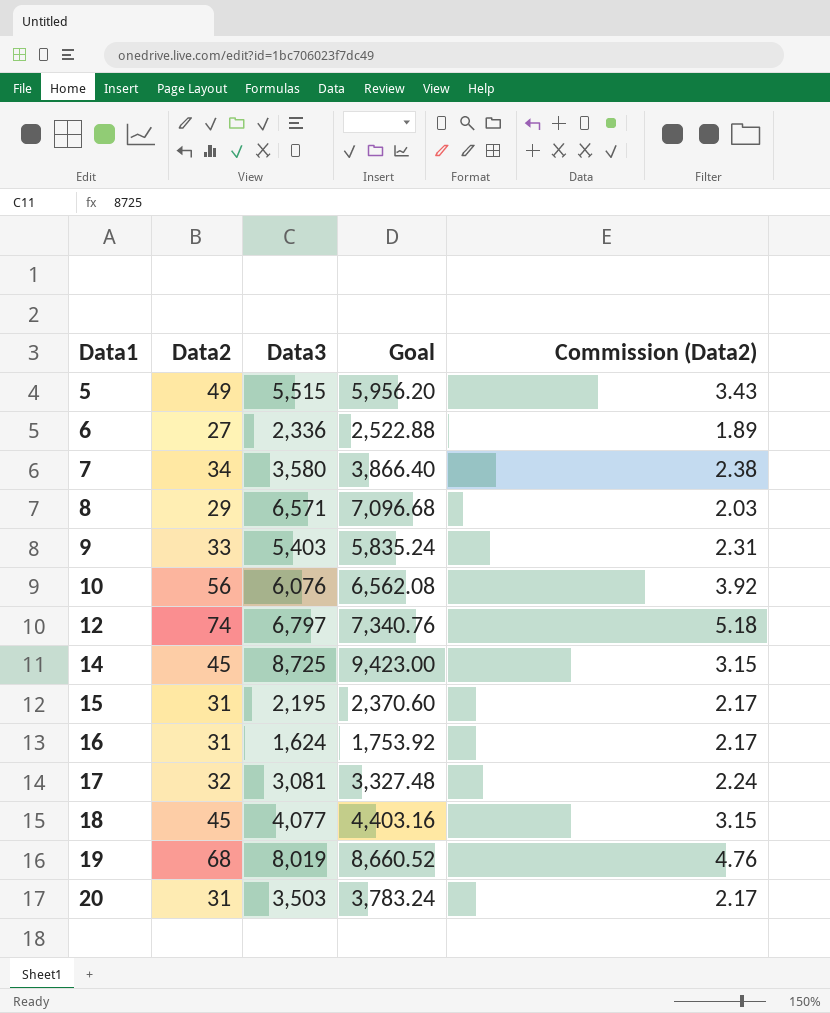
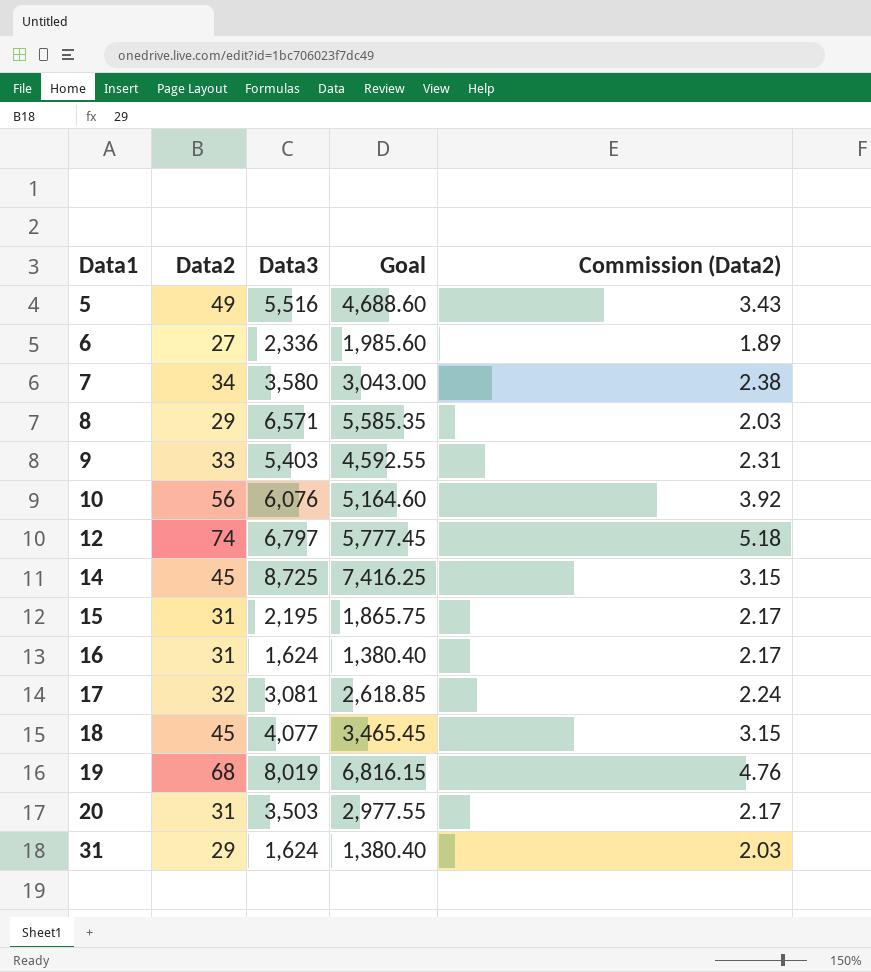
column Goal | formula: [Data3] * 1.08 -> [Data3] * 0.85
5 | Data3: 5,515 -> 5,516
row 31: none -> 29 | 1,624 | 1,380.40 | 2.03

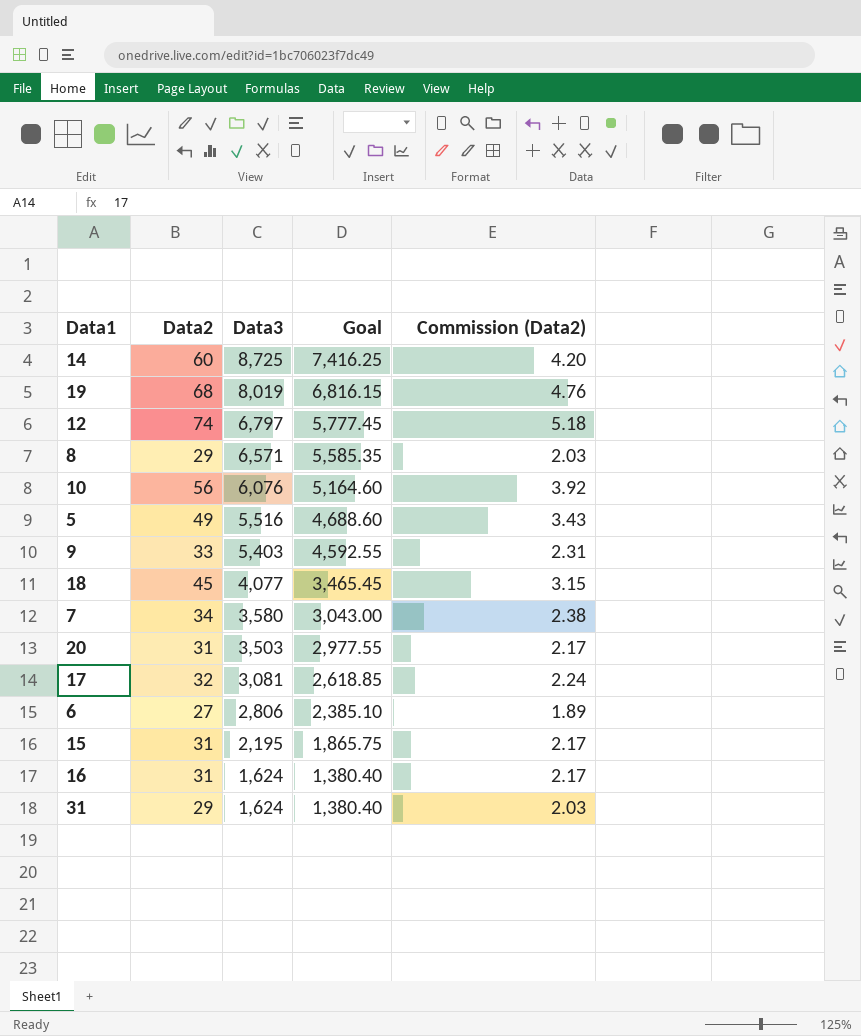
row order: Data1 ascending -> Data3 descending
14 | Data2: 45 -> 60
14 | Commission (Data2): 3.15 -> 4.20
6 | Data3: 2,336 -> 2,806
6 | Goal: 1,985.60 -> 2,385.10

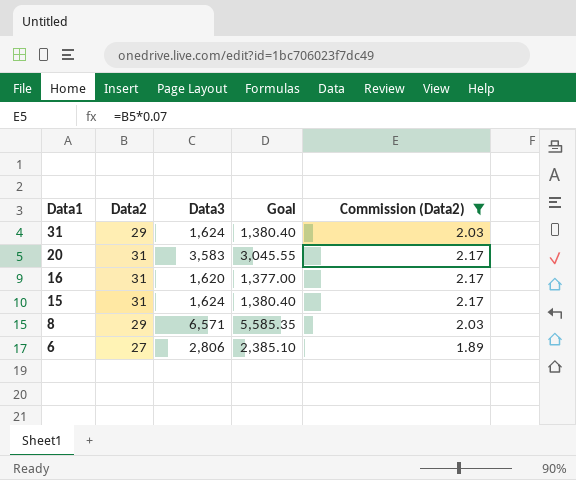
filter: none -> Commission (Data2) <= 2.17
row order: Data3 descending -> Data1 descending
20 | Data3: 3,503 -> 3,583
20 | Goal: 2,977.55 -> 3,045.55
16 | Data3: 1,624 -> 1,620
16 | Goal: 1,380.40 -> 1,377.00
15 | Data3: 2,195 -> 1,624
15 | Goal: 1,865.75 -> 1,380.40

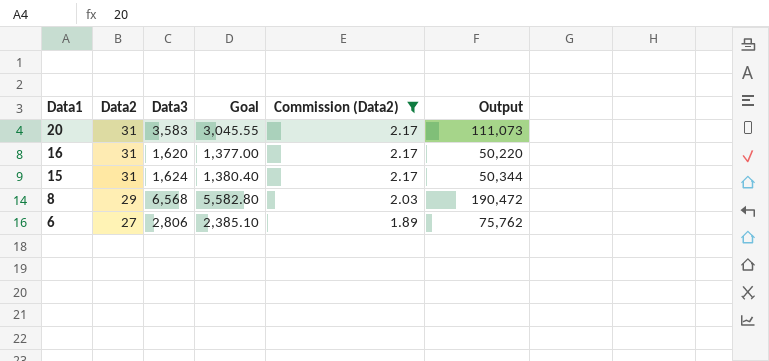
column Output | formula: none -> [Data2] * [Data3]
row 31: 29 | 1,624 | 1,380.40 | 2.03 -> none
8 | Data3: 6,571 -> 6,568
8 | Goal: 5,585.35 -> 5,582.80

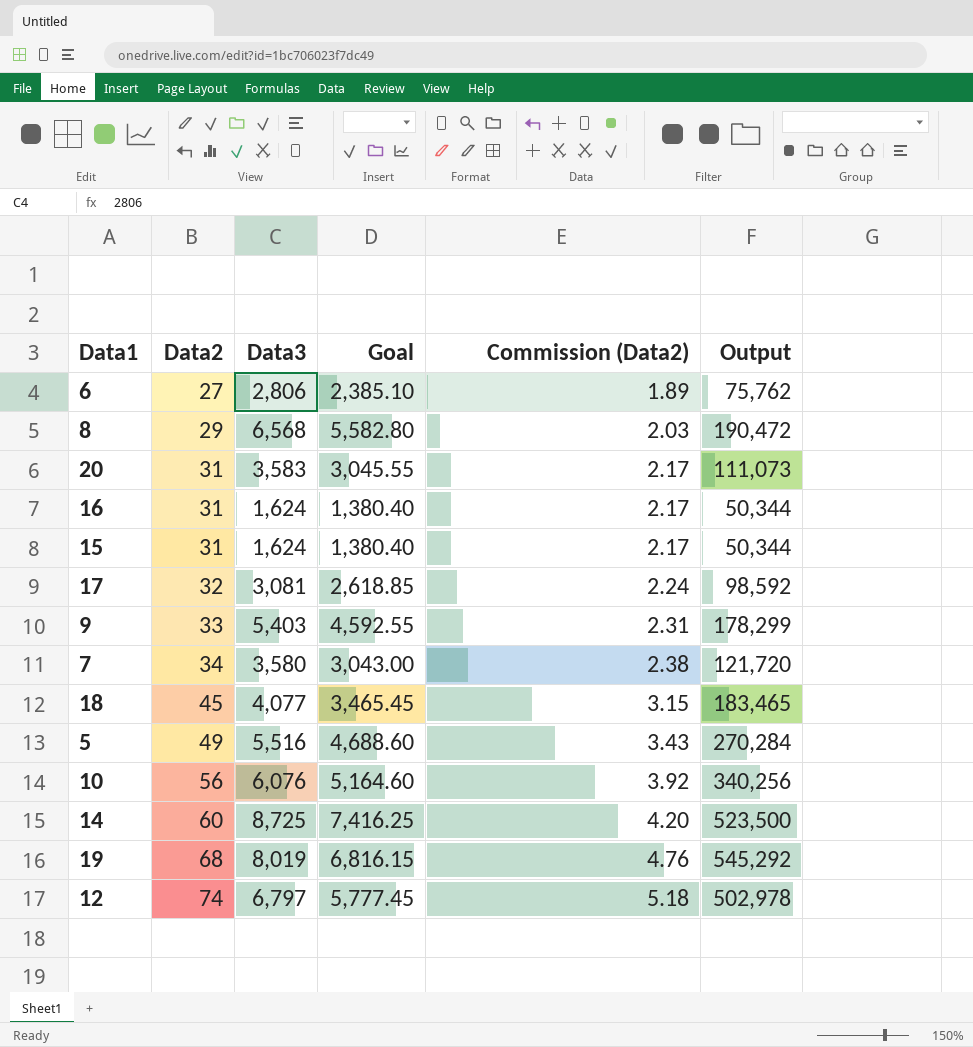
filter: Commission (Data2) <= 2.17 -> none
row order: Data1 descending -> Data2 ascending
16 | Data3: 1,620 -> 1,624
16 | Goal: 1,377.00 -> 1,380.40
16 | Output: 50,220 -> 50,344

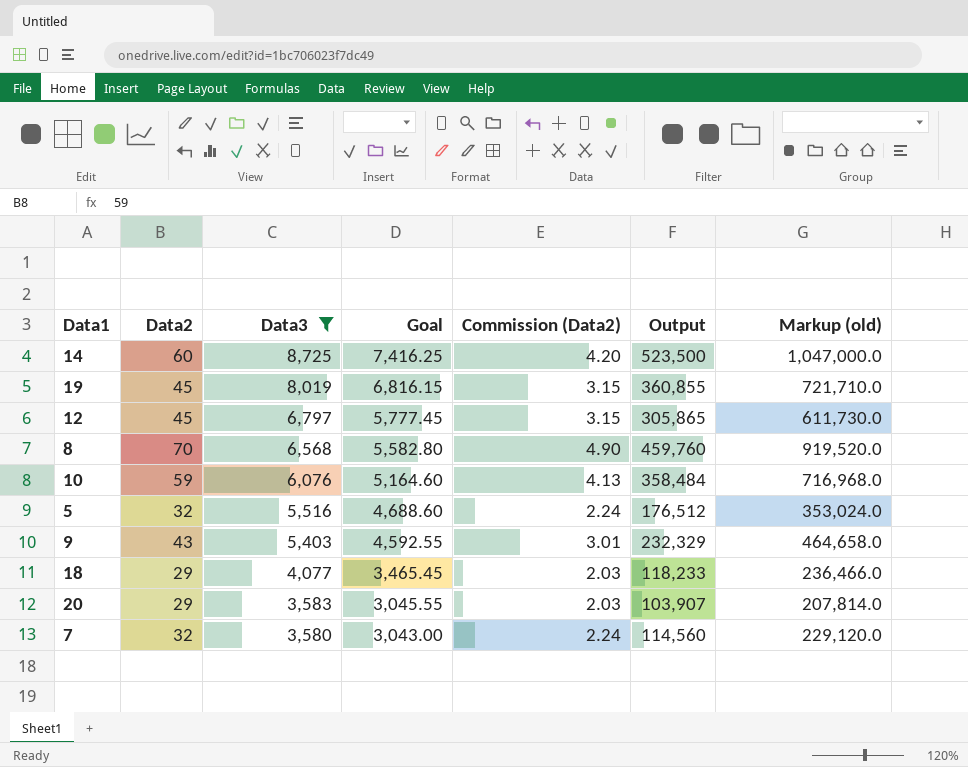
filter: none -> Data3 >= 3,580
row order: Data2 ascending -> Data3 descending
column Markup (old) | formula: none -> [Output] * 2
19 | Data2: 68 -> 45
19 | Commission (Data2): 4.76 -> 3.15
19 | Output: 545,292 -> 360,855
12 | Data2: 74 -> 45
12 | Commission (Data2): 5.18 -> 3.15
12 | Output: 502,978 -> 305,865
8 | Data2: 29 -> 70
8 | Commission (Data2): 2.03 -> 4.90
8 | Output: 190,472 -> 459,760
10 | Data2: 56 -> 59
10 | Commission (Data2): 3.92 -> 4.13
10 | Output: 340,256 -> 358,484
5 | Data2: 49 -> 32
5 | Commission (Data2): 3.43 -> 2.24
5 | Output: 270,284 -> 176,512
9 | Data2: 33 -> 43
9 | Commission (Data2): 2.31 -> 3.01
9 | Output: 178,299 -> 232,329
18 | Data2: 45 -> 29
18 | Commission (Data2): 3.15 -> 2.03
18 | Output: 183,465 -> 118,233
20 | Data2: 31 -> 29
20 | Commission (Data2): 2.17 -> 2.03
20 | Output: 111,073 -> 103,907
7 | Data2: 34 -> 32
7 | Commission (Data2): 2.38 -> 2.24
7 | Output: 121,720 -> 114,560

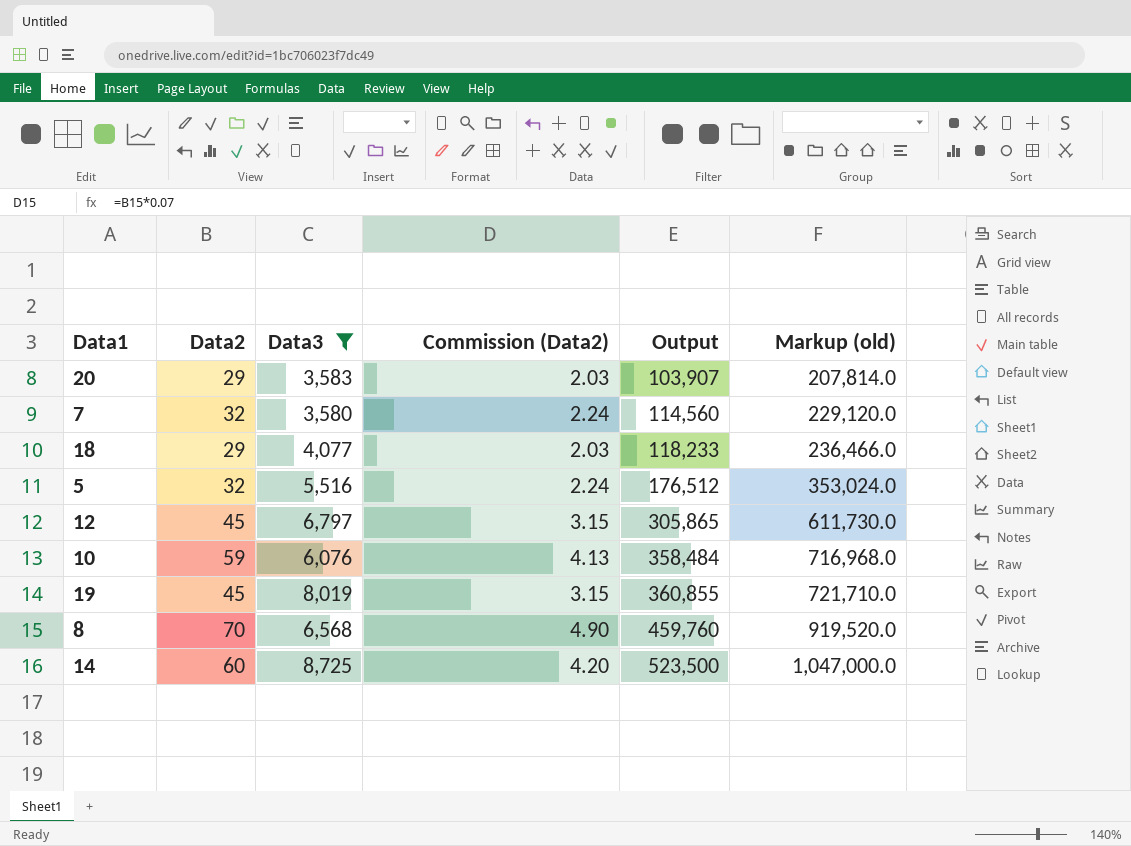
row order: Data3 descending -> Output ascending
column Goal | formula: [Data3] * 0.85 -> none
row 9: 43 | 5,403 | 4,592.55 | 3.01 | 232,329 | 464,658.0 -> none

